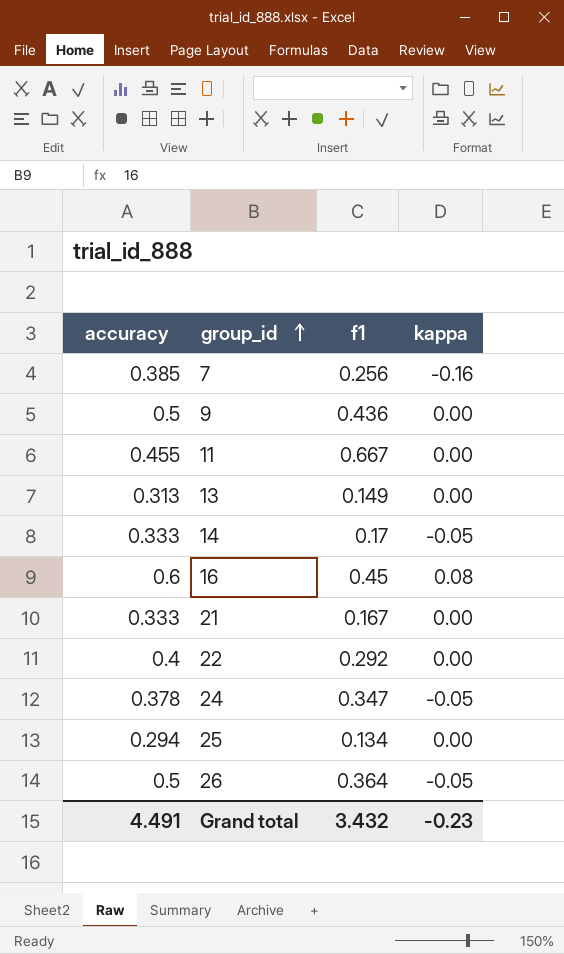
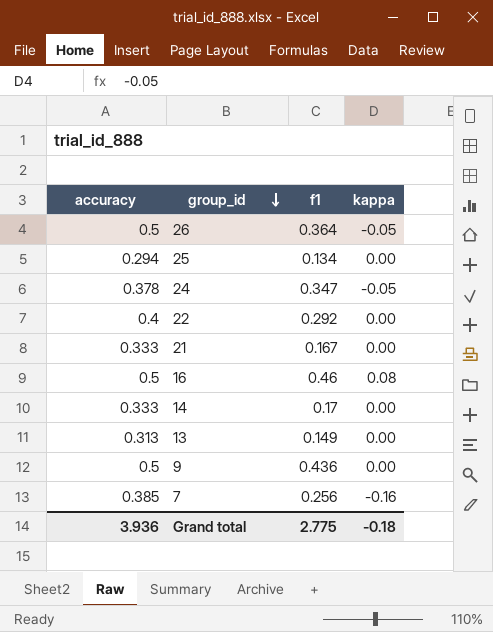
row order: group_id ascending -> group_id descending
row 11: 0.455 | 0.667 | 0.00 -> none
16 | accuracy: 0.6 -> 0.5
16 | f1: 0.45 -> 0.46
14 | kappa: -0.05 -> 0.00
Grand total | accuracy: 4.491 -> 3.936
Grand total | f1: 3.432 -> 2.775
Grand total | kappa: -0.23 -> -0.18

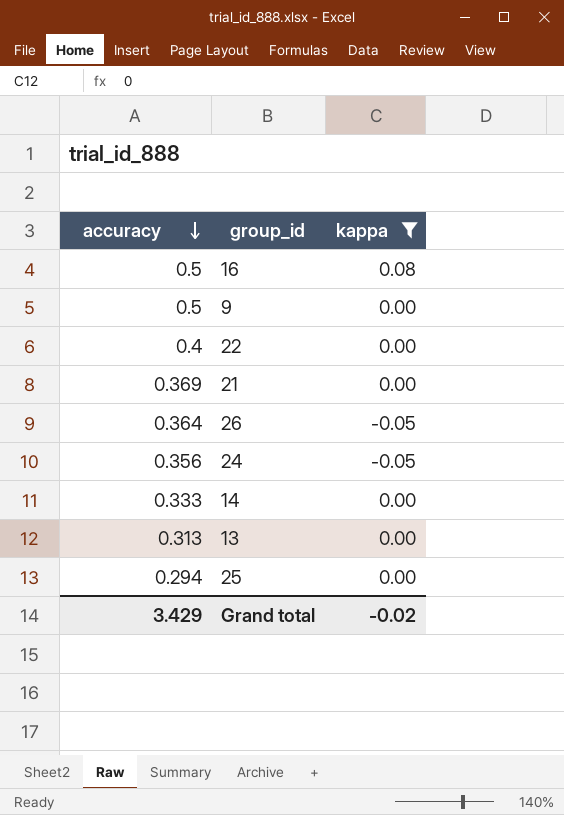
filter: none -> kappa != -0.16
row order: group_id descending -> accuracy descending
column f1 | position: 3 -> none
21 | accuracy: 0.333 -> 0.369
26 | accuracy: 0.5 -> 0.364
24 | accuracy: 0.378 -> 0.356
Grand total | accuracy: 3.936 -> 3.429
Grand total | kappa: -0.18 -> -0.02

